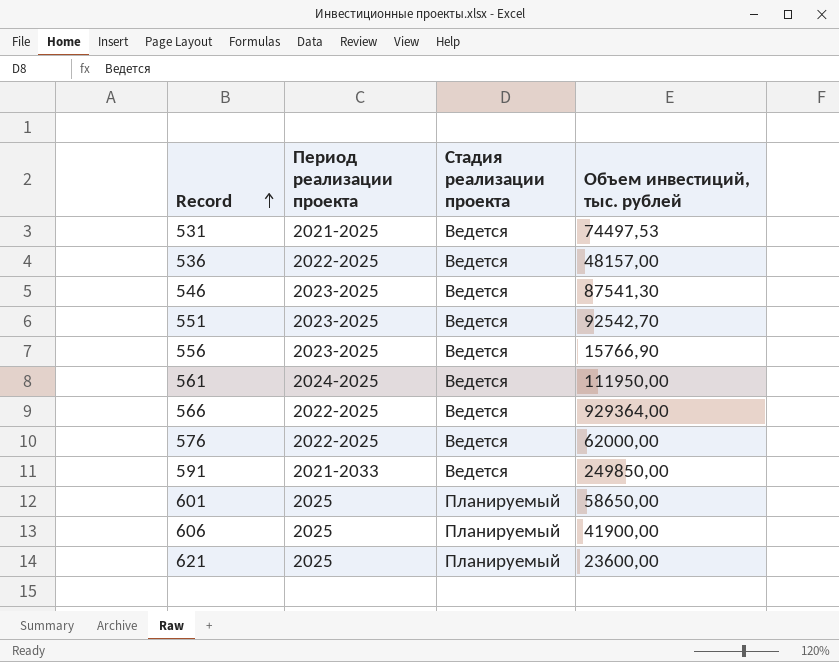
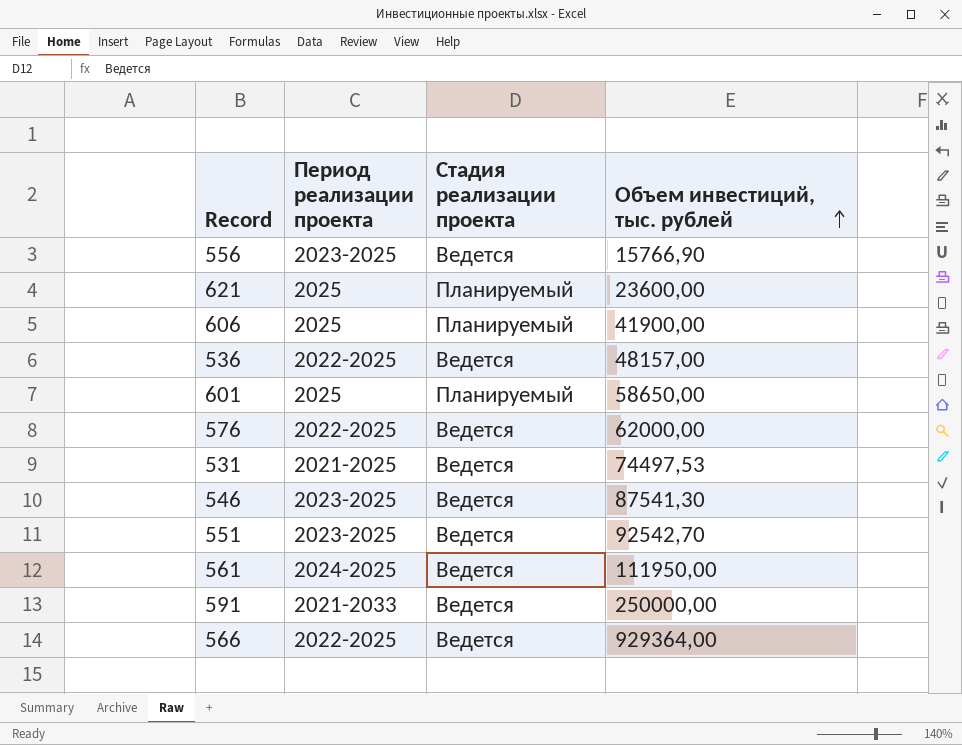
row order: Record ascending -> Объем инвестиций, тыс. рублей ascending
591 | Объем инвестиций, тыс. рублей: 249850,00 -> 250000,00

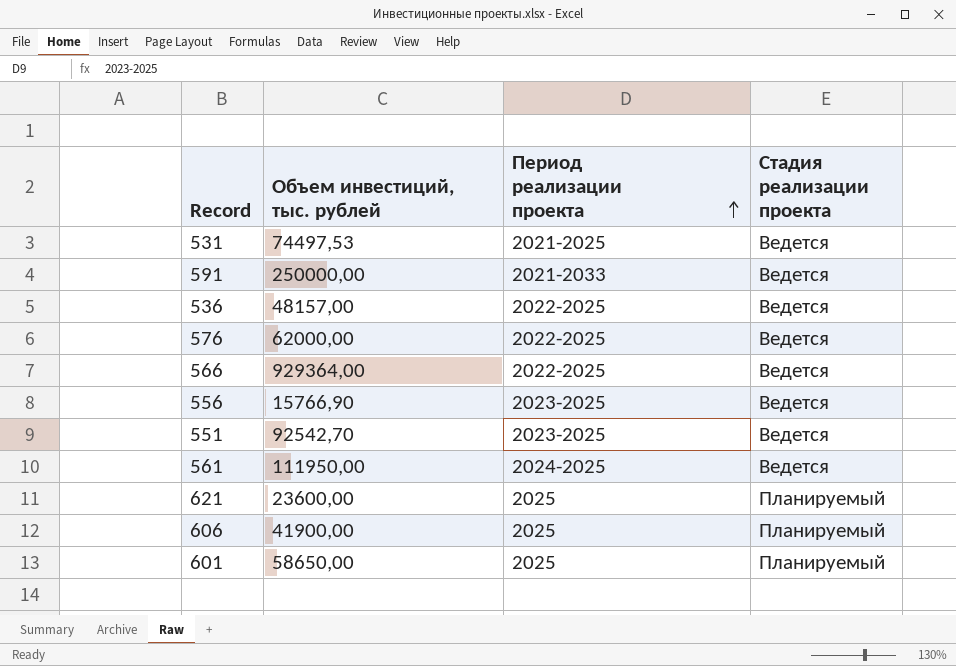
row order: Объем инвестиций, тыс. рублей ascending -> Период реализации проекта ascending
column Объем инвестиций, тыс. рублей | position: 4 -> 2
row 546: 2023-2025 | Ведется | 87541,30 -> none

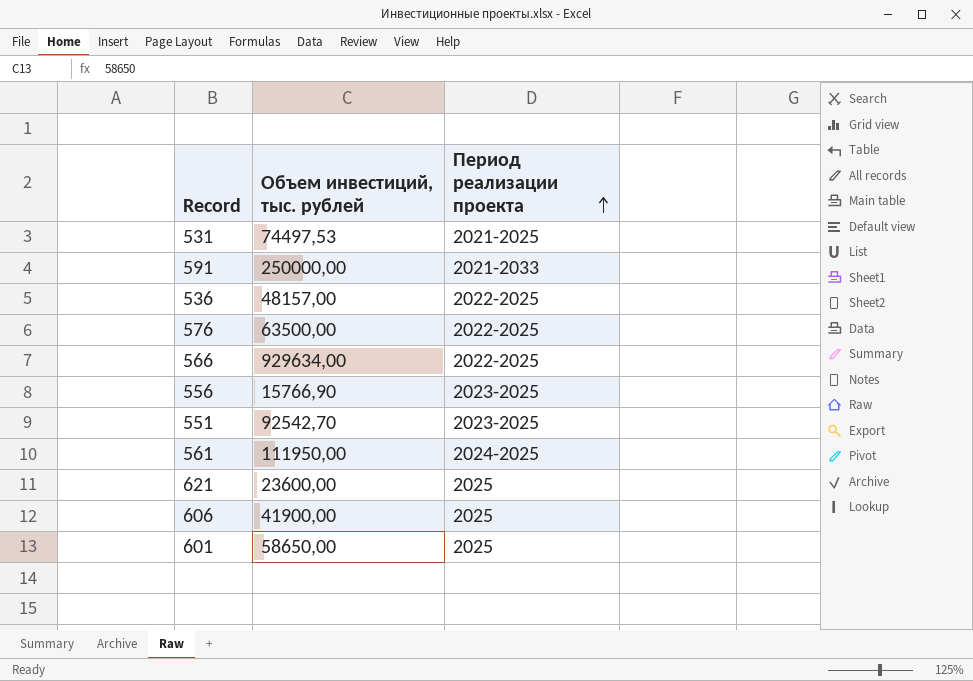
column Стадия реализации проекта | position: 4 -> none
576 | Объем инвестиций, тыс. рублей: 62000,00 -> 63500,00
566 | Объем инвестиций, тыс. рублей: 929364,00 -> 929634,00

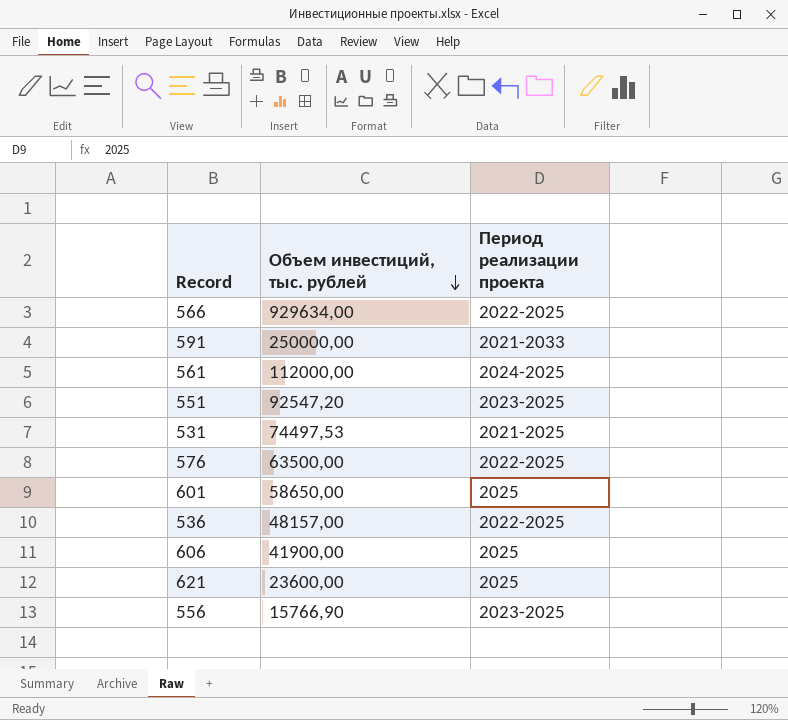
row order: Период реализации проекта ascending -> Объем инвестиций, тыс. рублей descending
561 | Объем инвестиций, тыс. рублей: 111950,00 -> 112000,00
551 | Объем инвестиций, тыс. рублей: 92542,70 -> 92547,20

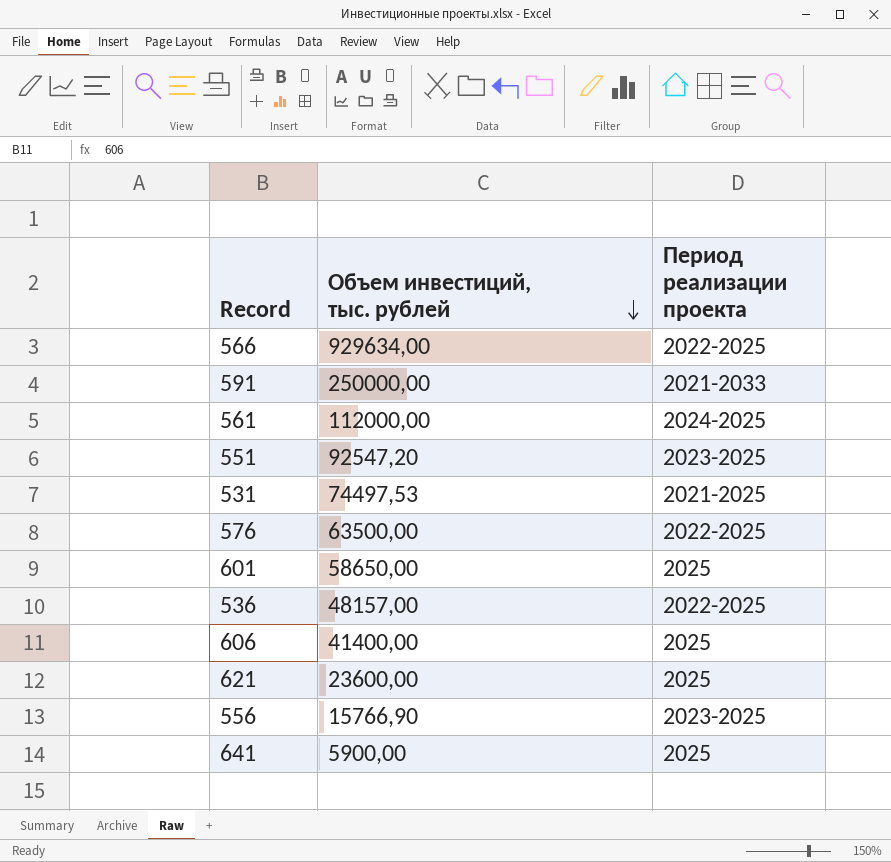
606 | Объем инвестиций, тыс. рублей: 41900,00 -> 41400,00
row 641: none -> 5900,00 | 2025

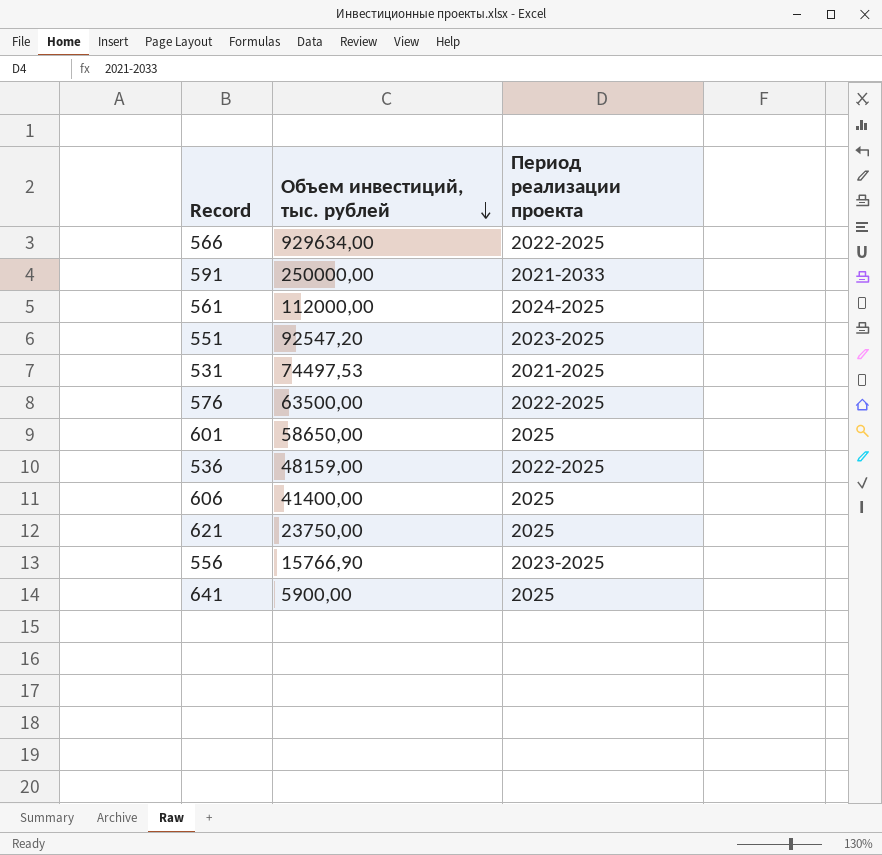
536 | Объем инвестиций, тыс. рублей: 48157,00 -> 48159,00
621 | Объем инвестиций, тыс. рублей: 23600,00 -> 23750,00

